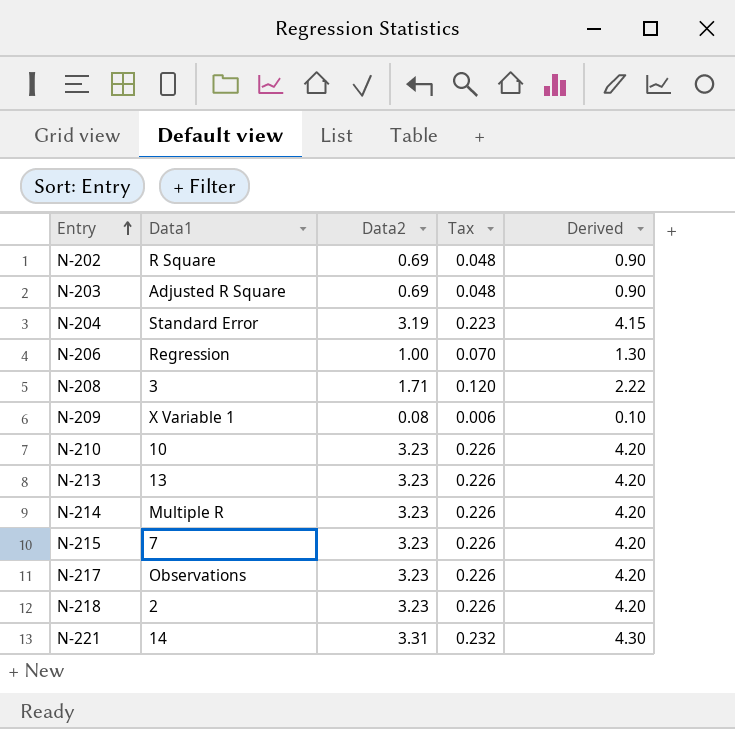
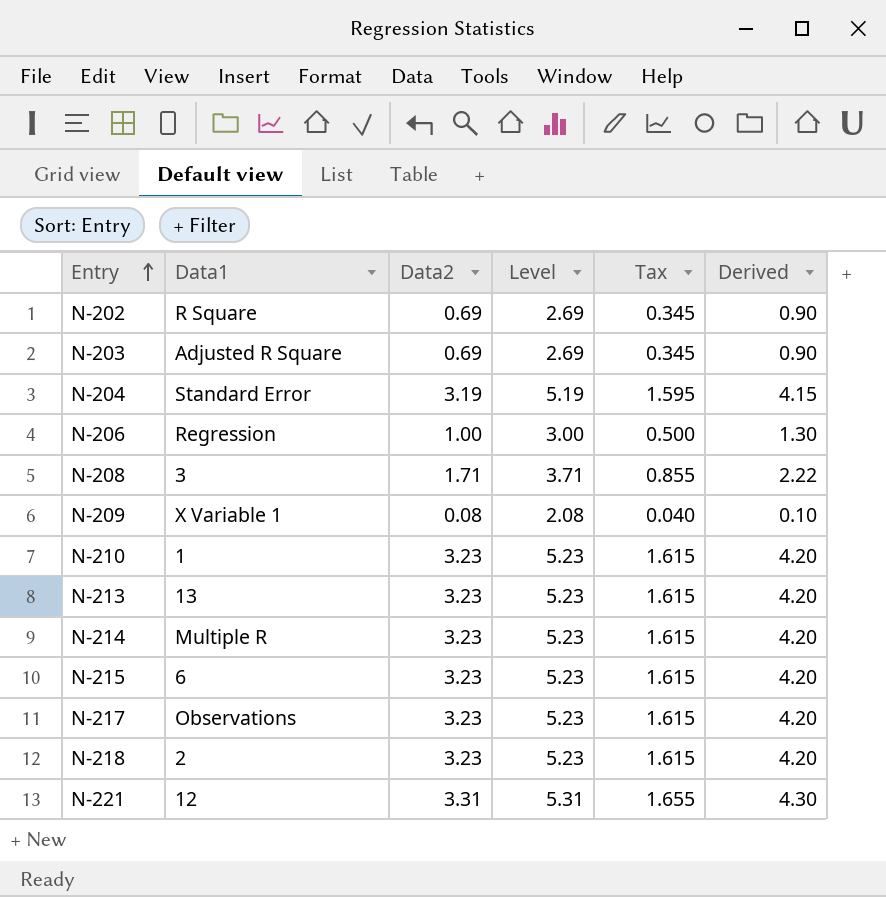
column Level | formula: none -> [Data2] + 2
column Tax | formula: [Data2] * 0.07 -> [Data2] * 0.5
N-210 | Data1: 10 -> 1
N-215 | Data1: 7 -> 6
N-221 | Data1: 14 -> 12

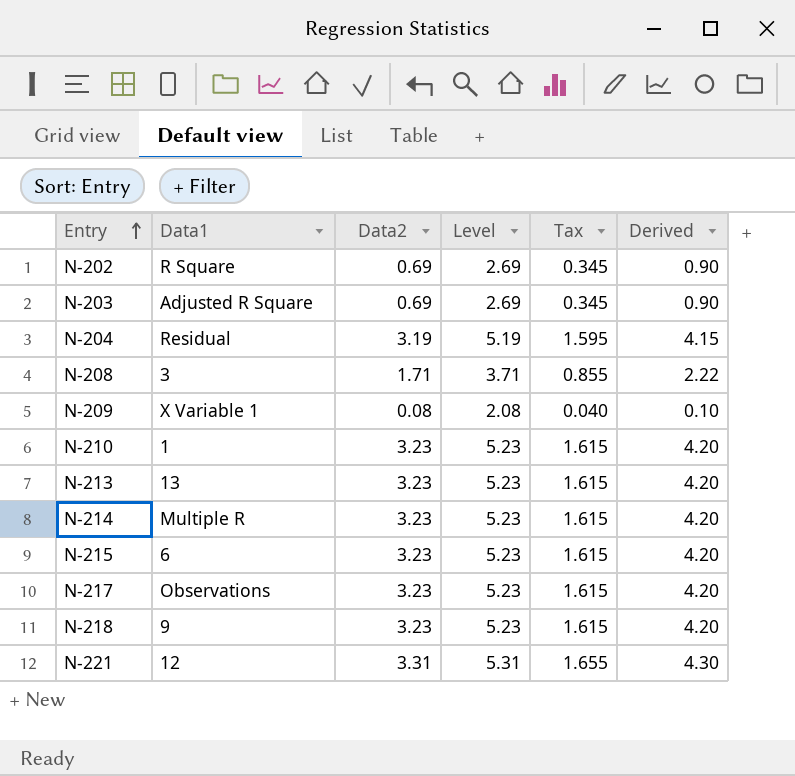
row N-206: Regression | 1.00 | 3.00 | 0.500 | 1.30 -> none
N-204 | Data1: Standard Error -> Residual
N-218 | Data1: 2 -> 9

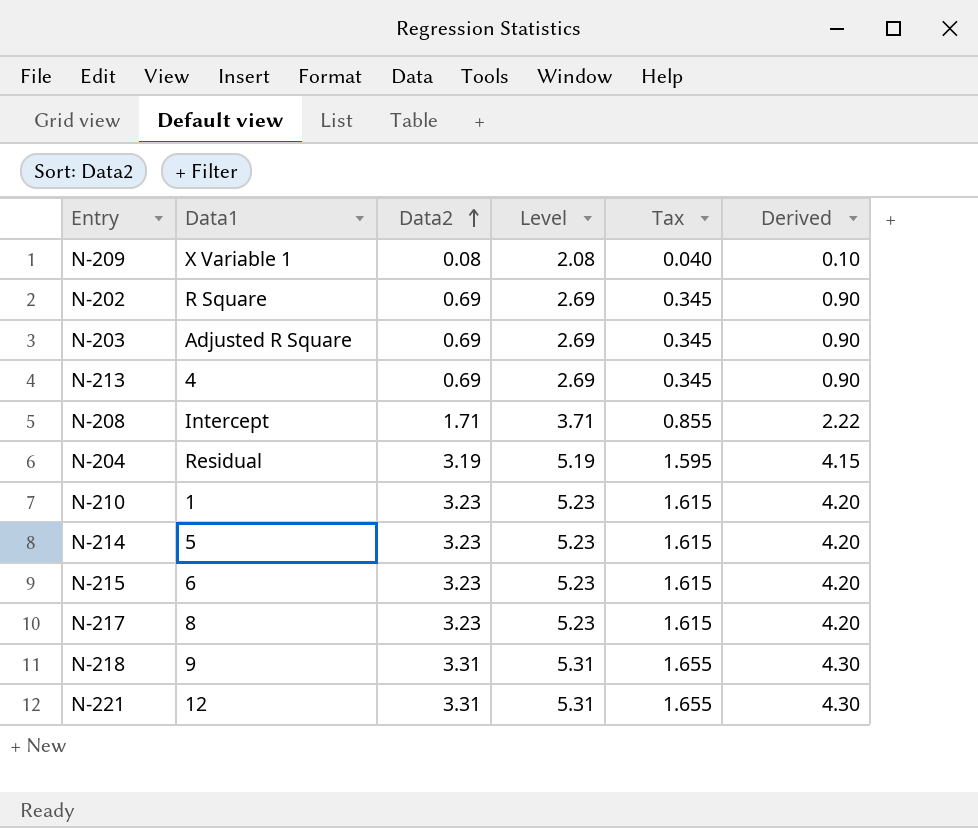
row order: Entry ascending -> Data2 ascending
N-213 | Data1: 13 -> 4
N-213 | Data2: 3.23 -> 0.69
N-213 | Level: 5.23 -> 2.69
N-213 | Tax: 1.615 -> 0.345
N-213 | Derived: 4.20 -> 0.90
N-208 | Data1: 3 -> Intercept
N-214 | Data1: Multiple R -> 5
N-217 | Data1: Observations -> 8
N-218 | Data2: 3.23 -> 3.31
N-218 | Level: 5.23 -> 5.31
N-218 | Tax: 1.615 -> 1.655
N-218 | Derived: 4.20 -> 4.30

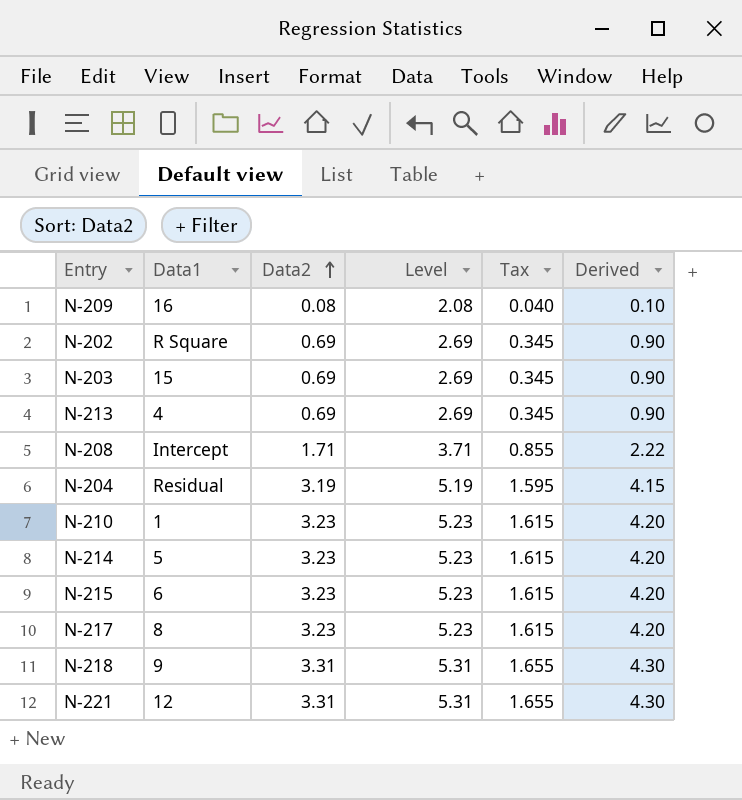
N-209 | Data1: X Variable 1 -> 16
N-203 | Data1: Adjusted R Square -> 15

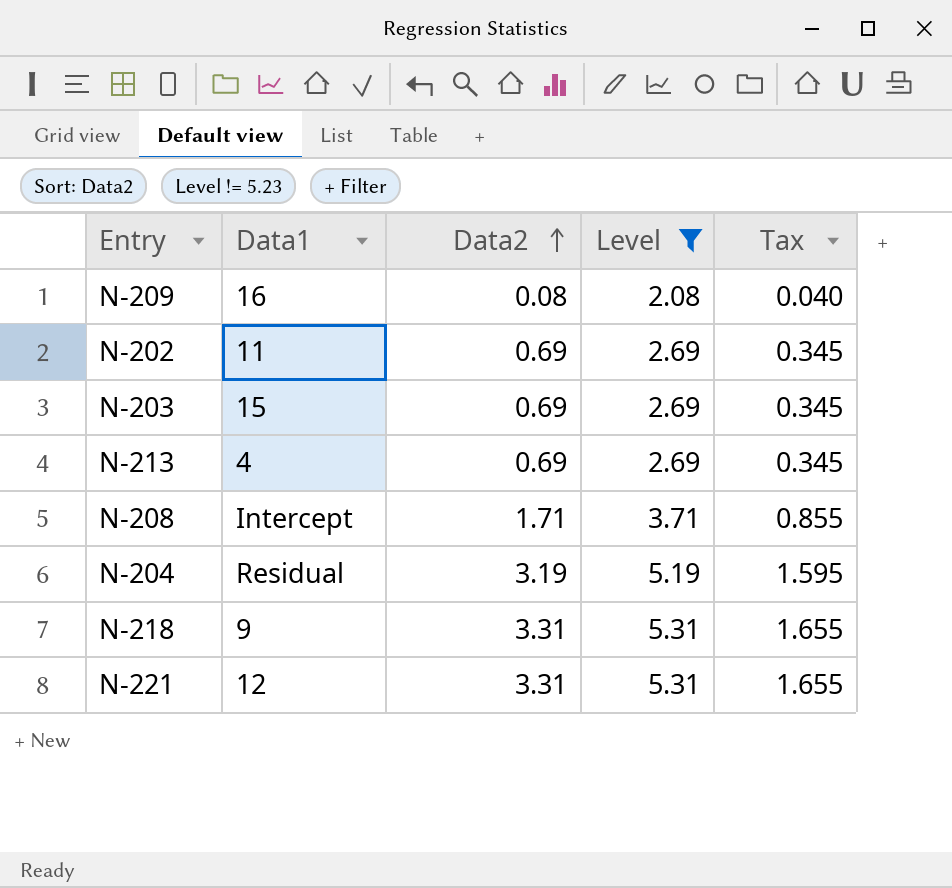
filter: none -> Level != 5.23
column Derived | formula: [Data2] * 1.3 -> none
N-202 | Data1: R Square -> 11

